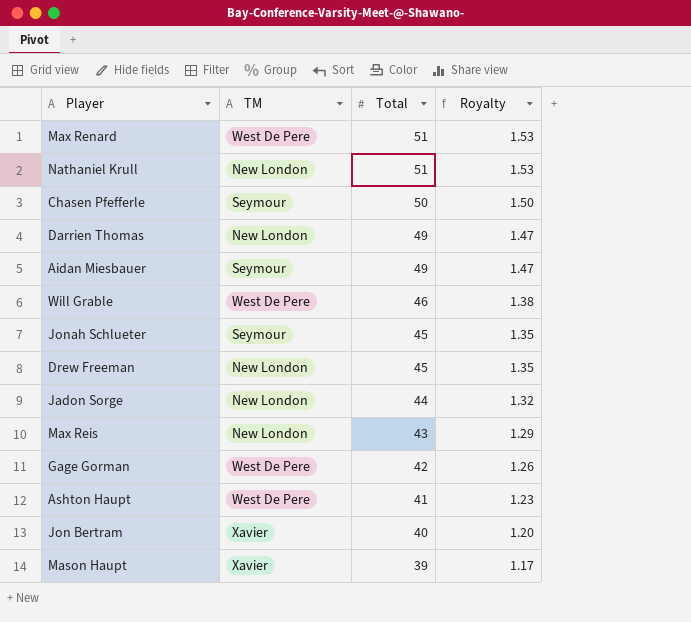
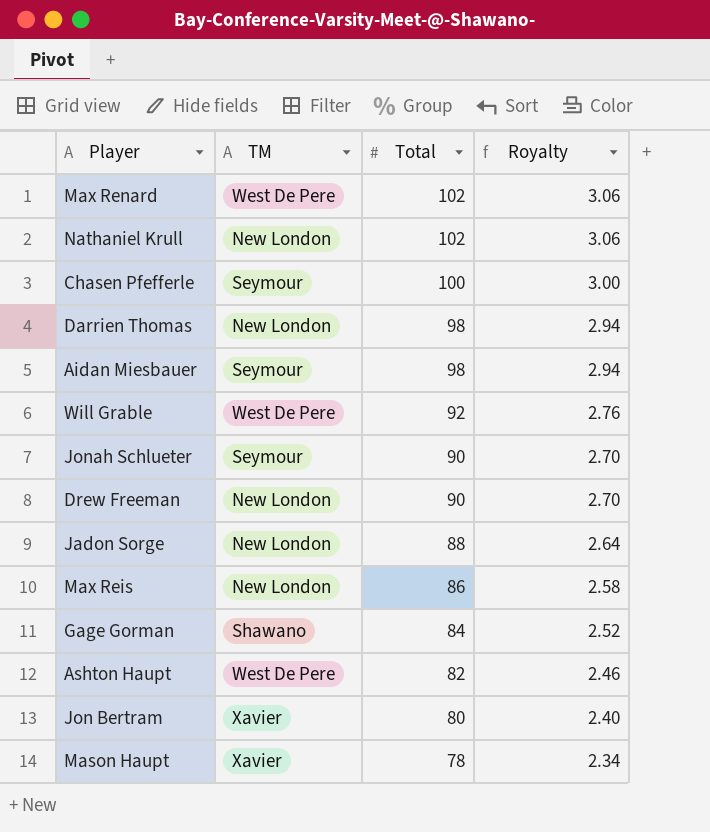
Max Renard | Total: 51 -> 102
Max Renard | Royalty: 1.53 -> 3.06
Nathaniel Krull | Total: 51 -> 102
Nathaniel Krull | Royalty: 1.53 -> 3.06
Chasen Pfefferle | Total: 50 -> 100
Chasen Pfefferle | Royalty: 1.50 -> 3.00
Darrien Thomas | Total: 49 -> 98
Darrien Thomas | Royalty: 1.47 -> 2.94
Aidan Miesbauer | Total: 49 -> 98
Aidan Miesbauer | Royalty: 1.47 -> 2.94
Will Grable | Total: 46 -> 92
Will Grable | Royalty: 1.38 -> 2.76
Jonah Schlueter | Total: 45 -> 90
Jonah Schlueter | Royalty: 1.35 -> 2.70
Drew Freeman | Total: 45 -> 90
Drew Freeman | Royalty: 1.35 -> 2.70
Jadon Sorge | Total: 44 -> 88
Jadon Sorge | Royalty: 1.32 -> 2.64
Max Reis | Total: 43 -> 86
Max Reis | Royalty: 1.29 -> 2.58
Gage Gorman | TM: West De Pere -> Shawano
Gage Gorman | Total: 42 -> 84
Gage Gorman | Royalty: 1.26 -> 2.52
Ashton Haupt | Total: 41 -> 82
Ashton Haupt | Royalty: 1.23 -> 2.46
Jon Bertram | Total: 40 -> 80
Jon Bertram | Royalty: 1.20 -> 2.40
Mason Haupt | Total: 39 -> 78
Mason Haupt | Royalty: 1.17 -> 2.34

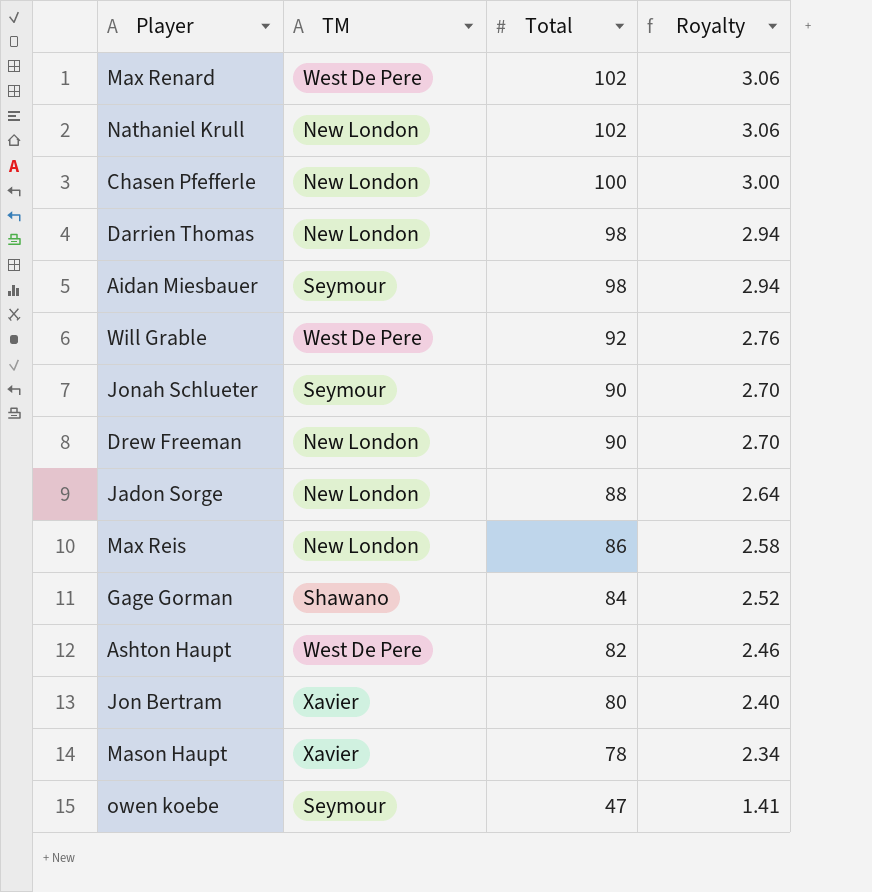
Chasen Pfefferle | TM: Seymour -> New London
row owen koebe: none -> Seymour | 47 | 1.41

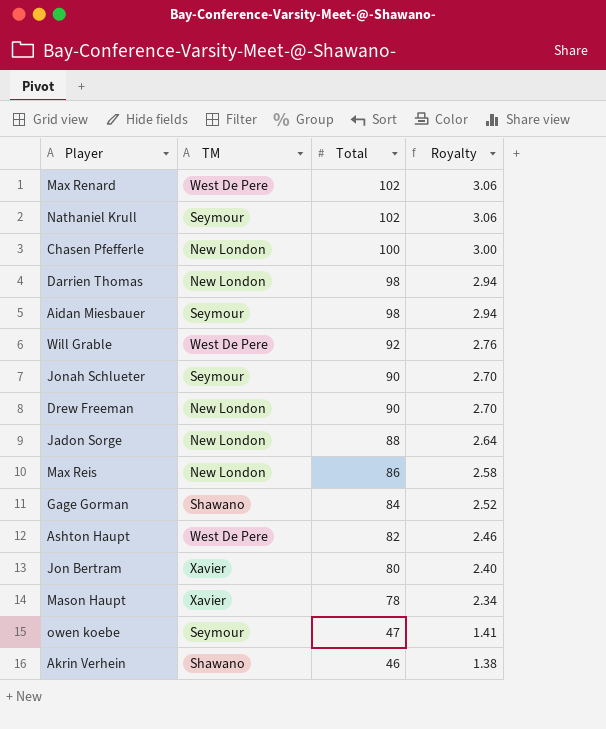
Nathaniel Krull | TM: New London -> Seymour
row Akrin Verhein: none -> Shawano | 46 | 1.38

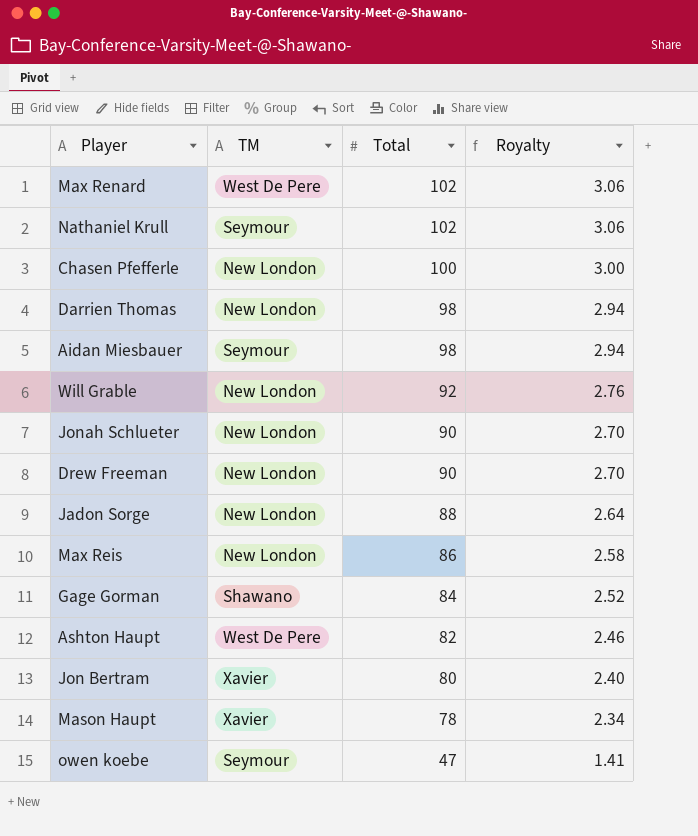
row Akrin Verhein: Shawano | 46 | 1.38 -> none
Will Grable | TM: West De Pere -> New London
Jonah Schlueter | TM: Seymour -> New London

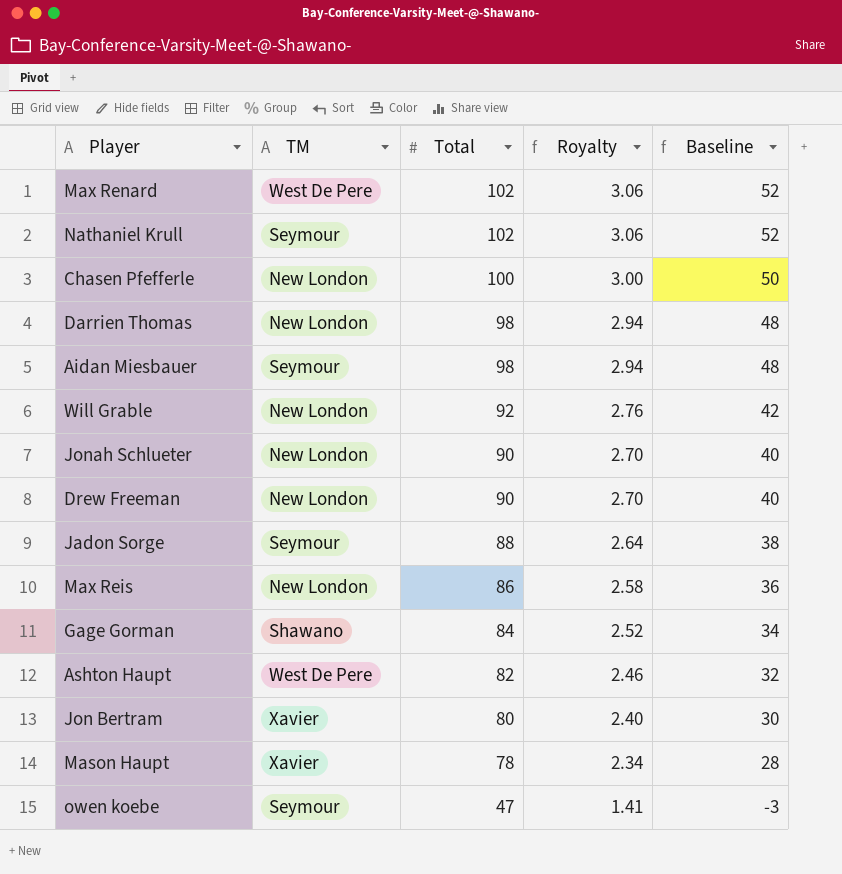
column Baseline | formula: none -> [Total] - 50
Jadon Sorge | TM: New London -> Seymour

